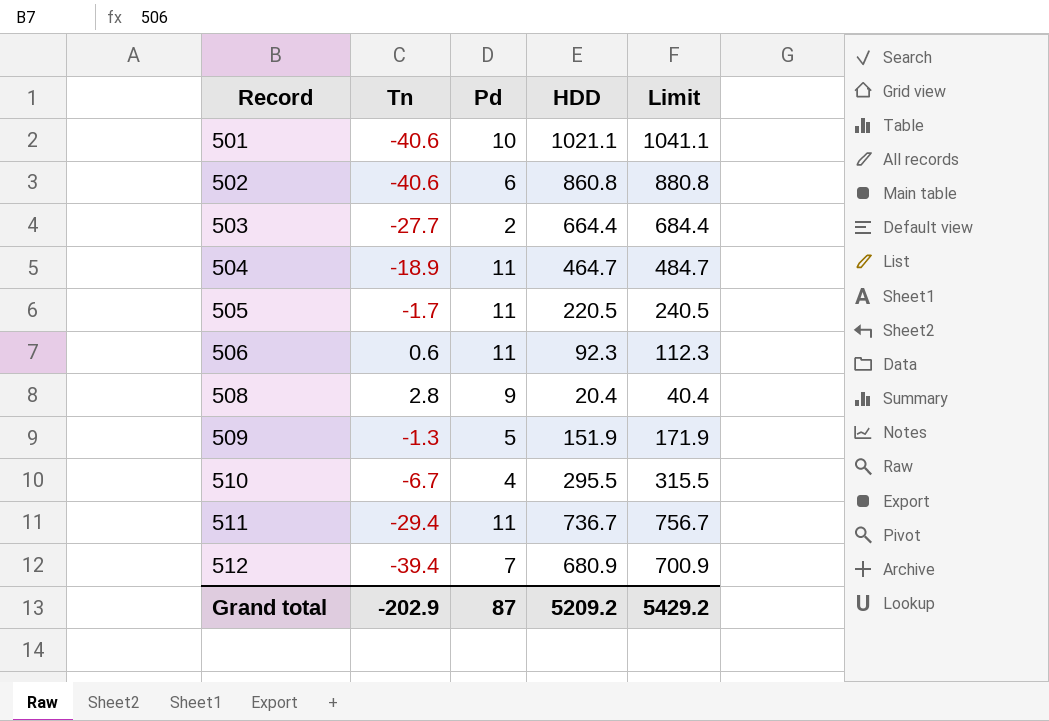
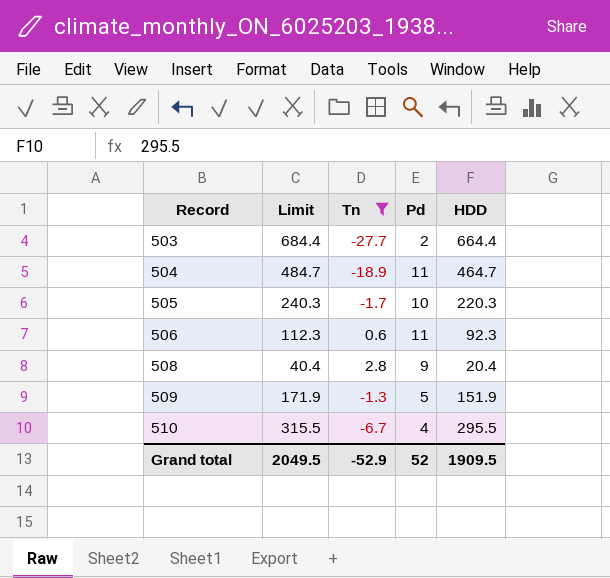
filter: none -> Tn >= -27.7
column Limit | position: 5 -> 2
505 | Limit: 240.5 -> 240.3
505 | Pd: 11 -> 10
505 | HDD: 220.5 -> 220.3
Grand total | Limit: 5429.2 -> 2049.5
Grand total | Tn: -202.9 -> -52.9
Grand total | Pd: 87 -> 52
Grand total | HDD: 5209.2 -> 1909.5

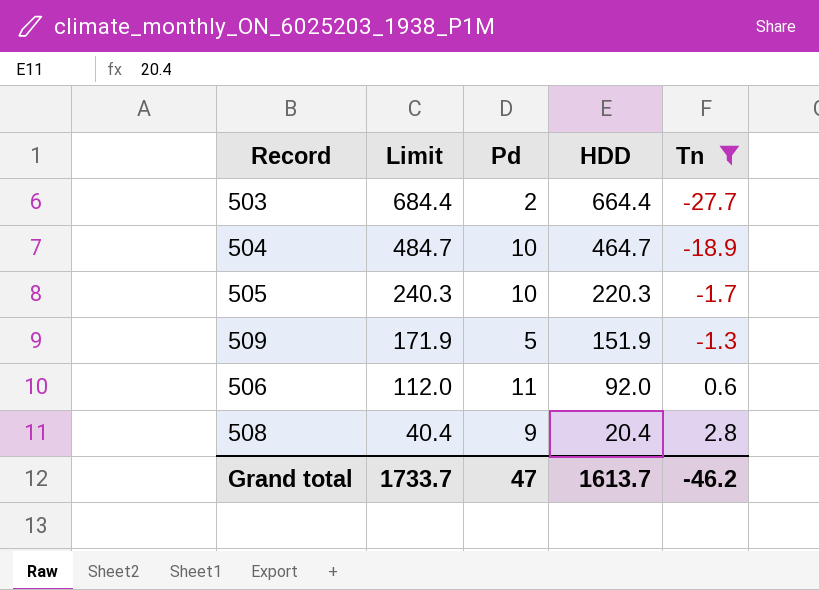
row order: Record ascending -> Limit descending
column Tn | position: 3 -> 5
row 510: 315.5 | -6.7 | 4 | 295.5 -> none
504 | Pd: 11 -> 10
506 | Limit: 112.3 -> 112.0
506 | HDD: 92.3 -> 92.0
Grand total | Limit: 2049.5 -> 1733.7
Grand total | Pd: 52 -> 47
Grand total | HDD: 1909.5 -> 1613.7
Grand total | Tn: -52.9 -> -46.2

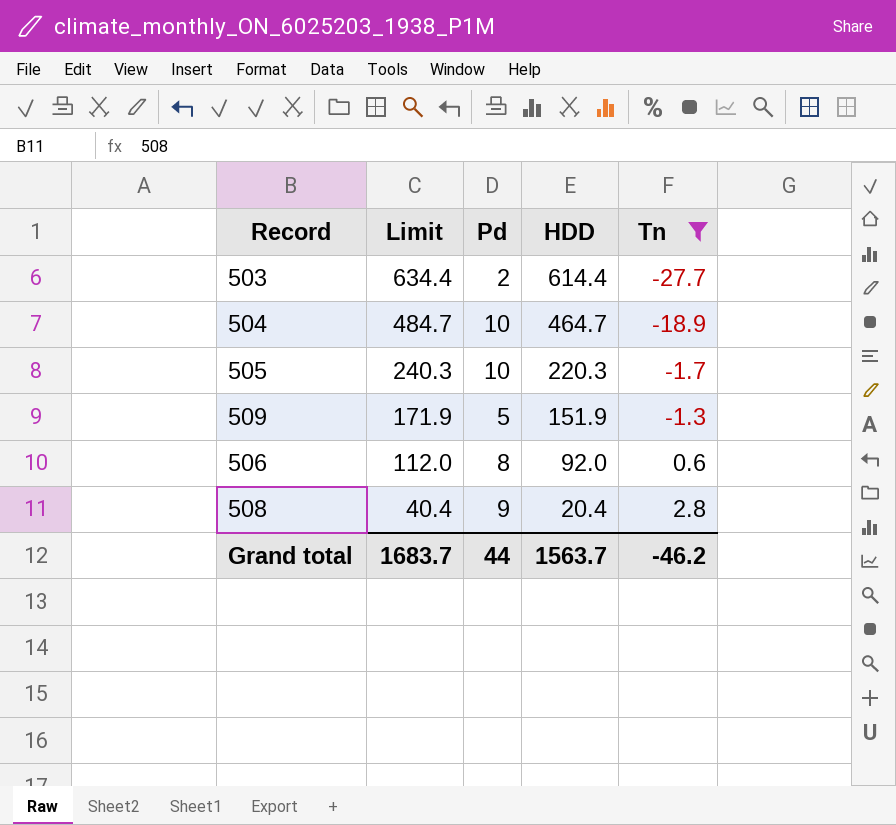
503 | Limit: 684.4 -> 634.4
503 | HDD: 664.4 -> 614.4
506 | Pd: 11 -> 8
Grand total | Limit: 1733.7 -> 1683.7
Grand total | Pd: 47 -> 44
Grand total | HDD: 1613.7 -> 1563.7

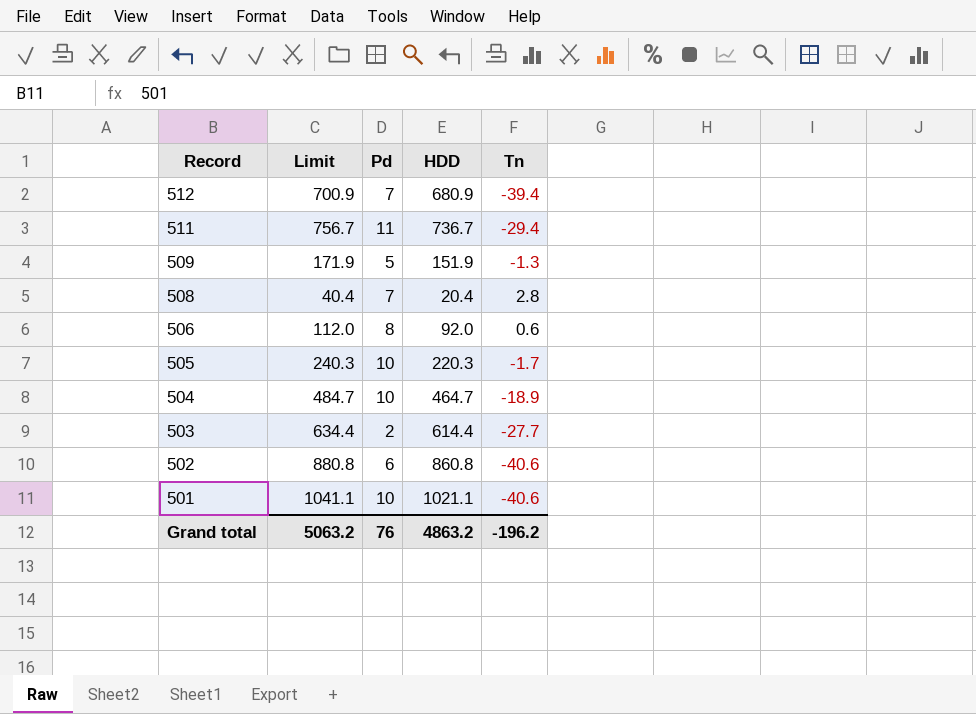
filter: Tn >= -27.7 -> none
row order: Limit descending -> Record descending
508 | Pd: 9 -> 7
Grand total | Limit: 1683.7 -> 5063.2
Grand total | Pd: 44 -> 76
Grand total | HDD: 1563.7 -> 4863.2
Grand total | Tn: -46.2 -> -196.2

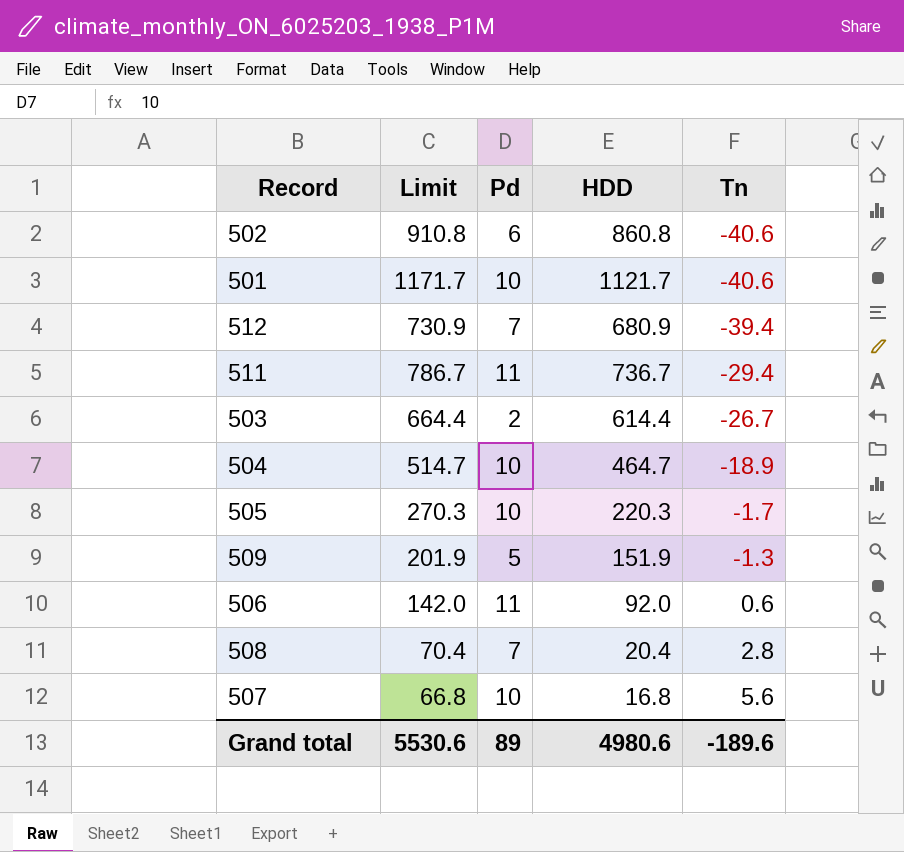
row order: Record descending -> Tn ascending
column Limit | formula: [HDD] + 20 -> [HDD] + 50
501 | HDD: 1021.1 -> 1121.7
503 | Tn: -27.7 -> -26.7
506 | Pd: 8 -> 11
row 507: none -> 66.8 | 10 | 16.8 | 5.6
Grand total | Limit: 5063.2 -> 5530.6
Grand total | Pd: 76 -> 89
Grand total | HDD: 4863.2 -> 4980.6
Grand total | Tn: -196.2 -> -189.6

